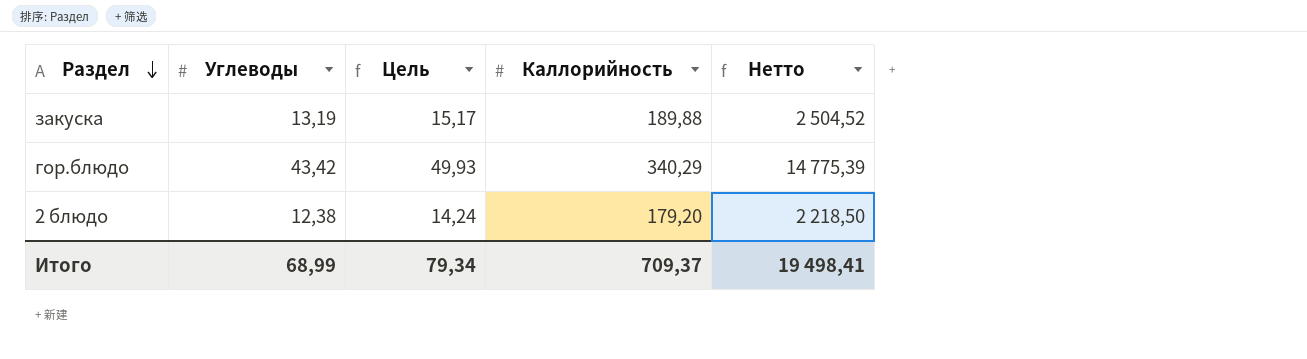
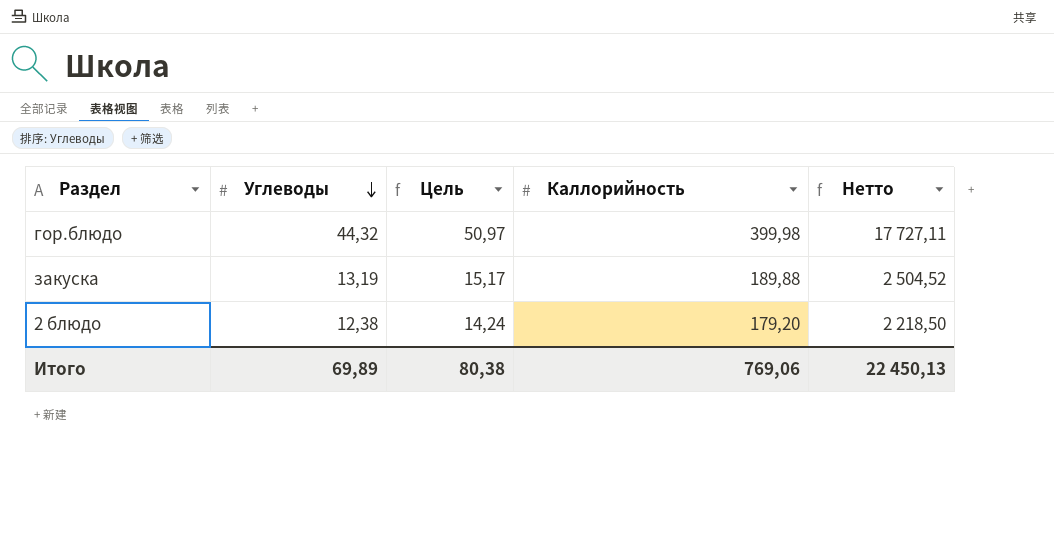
row order: Раздел descending -> Углеводы descending
гор.блюдо | Углеводы: 43,42 -> 44,32
гор.блюдо | Цель: 49,93 -> 50,97
гор.блюдо | Каллорийность: 340,29 -> 399,98
гор.блюдо | Нетто: 14 775,39 -> 17 727,11
Итого | Углеводы: 68,99 -> 69,89
Итого | Цель: 79,34 -> 80,38
Итого | Каллорийность: 709,37 -> 769,06
Итого | Нетто: 19 498,41 -> 22 450,13

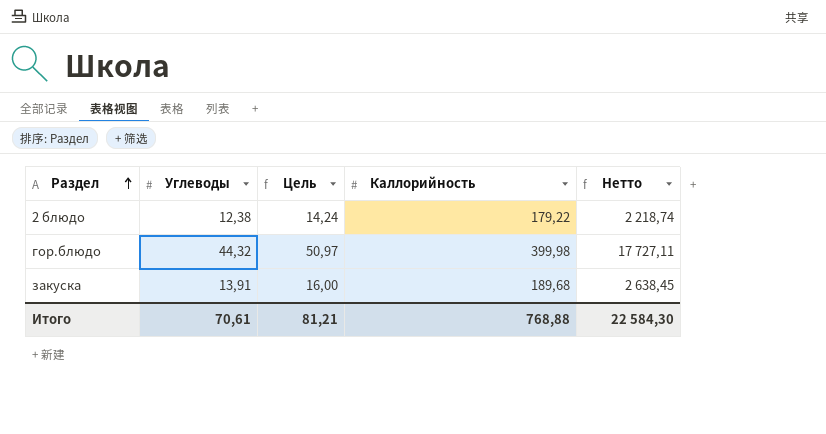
row order: Углеводы descending -> Раздел ascending
2 блюдо | Каллорийность: 179,20 -> 179,22
2 блюдо | Нетто: 2 218,50 -> 2 218,74
закуска | Углеводы: 13,19 -> 13,91
закуска | Цель: 15,17 -> 16,00
закуска | Каллорийность: 189,88 -> 189,68
закуска | Нетто: 2 504,52 -> 2 638,45
Итого | Углеводы: 69,89 -> 70,61
Итого | Цель: 80,38 -> 81,21
Итого | Каллорийность: 769,06 -> 768,88
Итого | Нетто: 22 450,13 -> 22 584,30

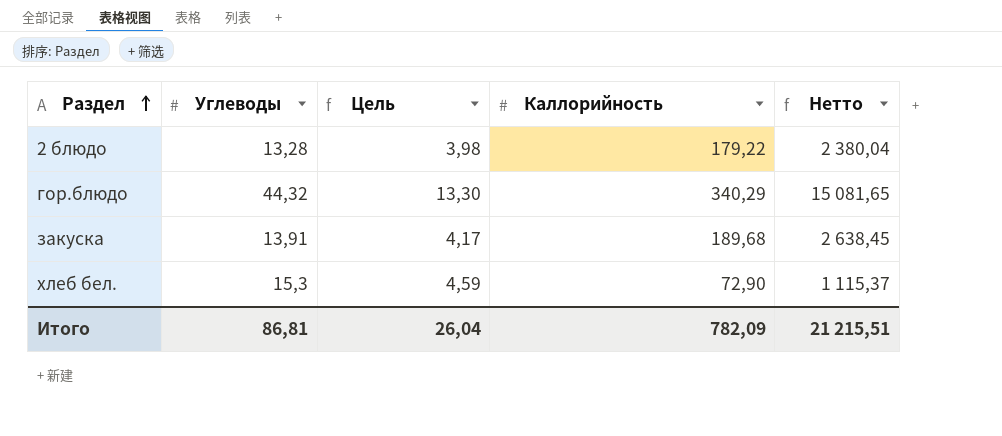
column Цель | formula: [Углеводы] * 1,15 -> [Углеводы] * 0,3
2 блюдо | Углеводы: 12,38 -> 13,28
2 блюдо | Нетто: 2 218,74 -> 2 380,04
гор.блюдо | Каллорийность: 399,98 -> 340,29
гор.блюдо | Нетто: 17 727,11 -> 15 081,65
row хлеб бел.: none -> 15,3 | 4,59 | 72,90 | 1 115,37
Итого | Углеводы: 70,61 -> 86,81
Итого | Цель: 81,21 -> 26,04
Итого | Каллорийность: 768,88 -> 782,09
Итого | Нетто: 22 584,30 -> 21 215,51

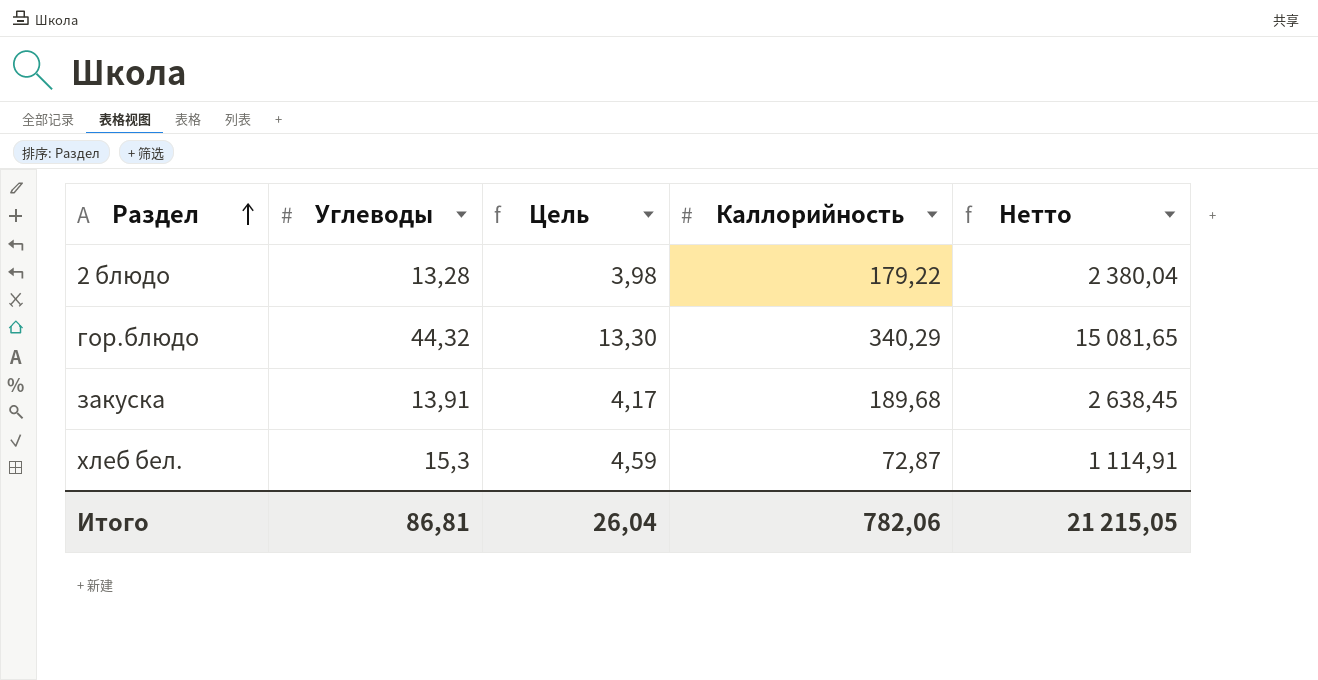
хлеб бел. | Каллорийность: 72,90 -> 72,87
хлеб бел. | Нетто: 1 115,37 -> 1 114,91
Итого | Каллорийность: 782,09 -> 782,06
Итого | Нетто: 21 215,51 -> 21 215,05

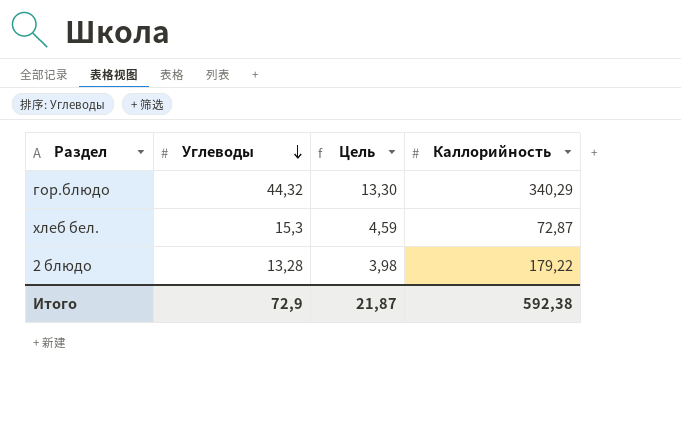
row order: Раздел ascending -> Углеводы descending
column Нетто | formula: [Углеводы] * [Каллорийность] -> none
row закуска: 13,91 | 4,17 | 189,68 | 2 638,45 -> none
Итого | Углеводы: 86,81 -> 72,9
Итого | Цель: 26,04 -> 21,87
Итого | Каллорийность: 782,06 -> 592,38

